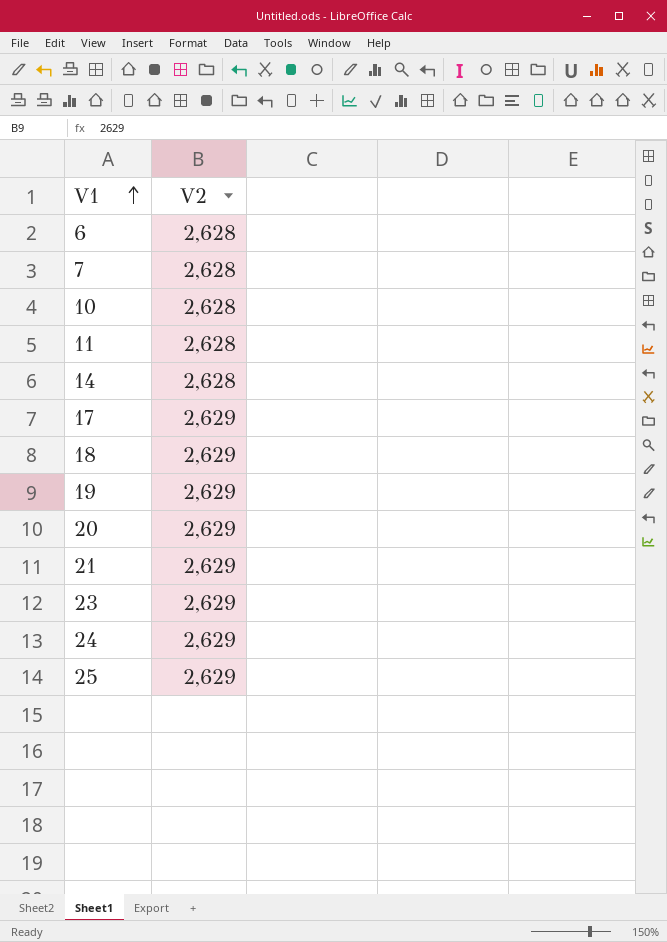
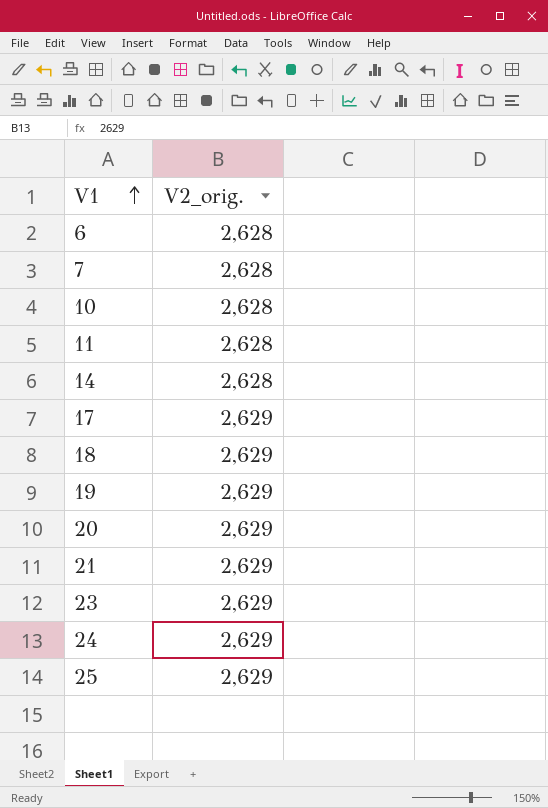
column name: V2 -> V2_orig.

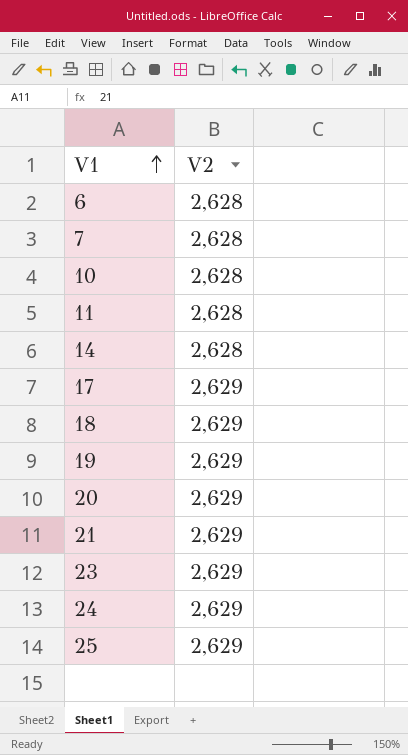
column name: V2_orig. -> V2

